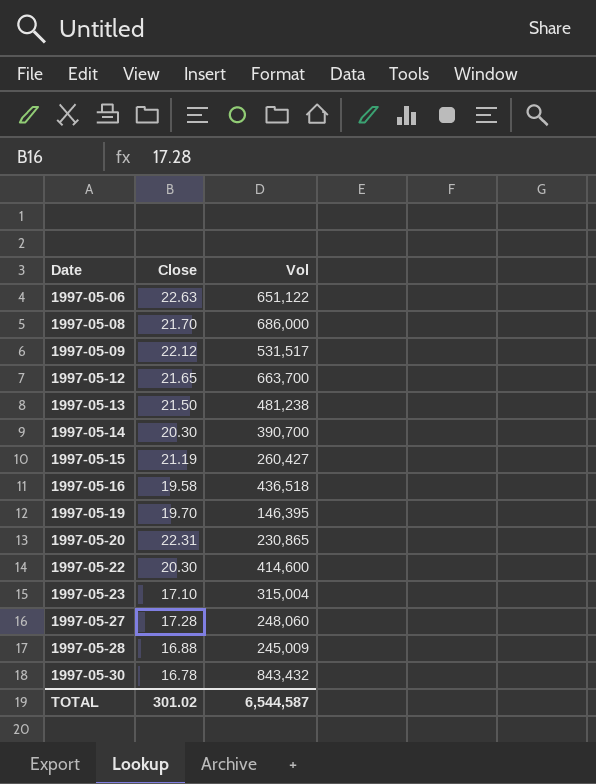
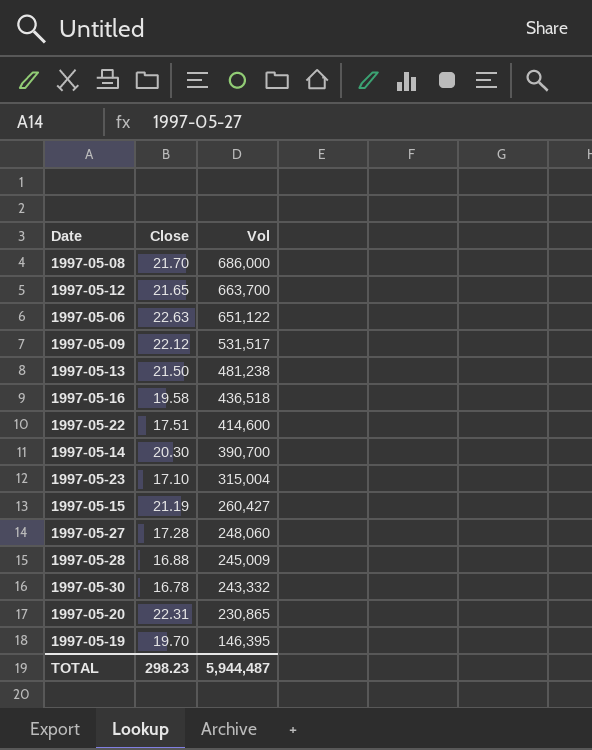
row order: Date ascending -> Vol descending
1997-05-22 | Close: 20.30 -> 17.51
1997-05-30 | Vol: 843,432 -> 243,332
TOTAL | Close: 301.02 -> 298.23
TOTAL | Vol: 6,544,587 -> 5,944,487

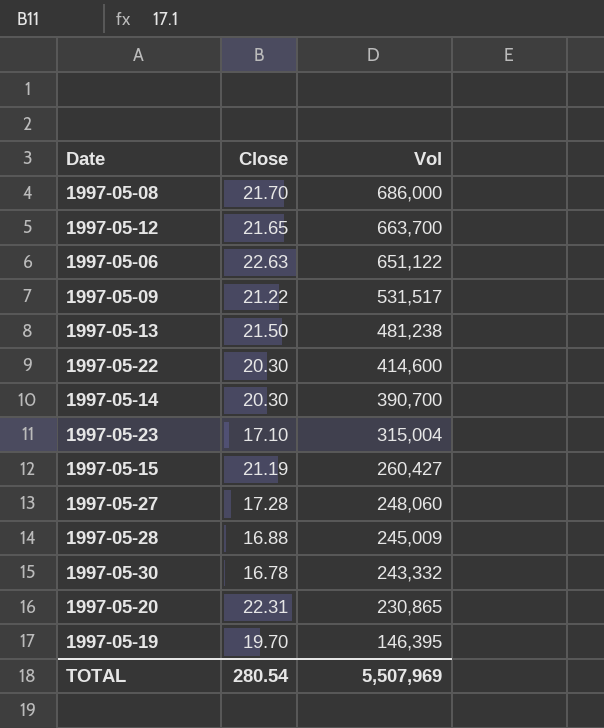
row 1997-05-16: 19.58 | 436,518 -> none
1997-05-09 | Close: 22.12 -> 21.22
1997-05-22 | Close: 17.51 -> 20.30
TOTAL | Close: 298.23 -> 280.54
TOTAL | Vol: 5,944,487 -> 5,507,969

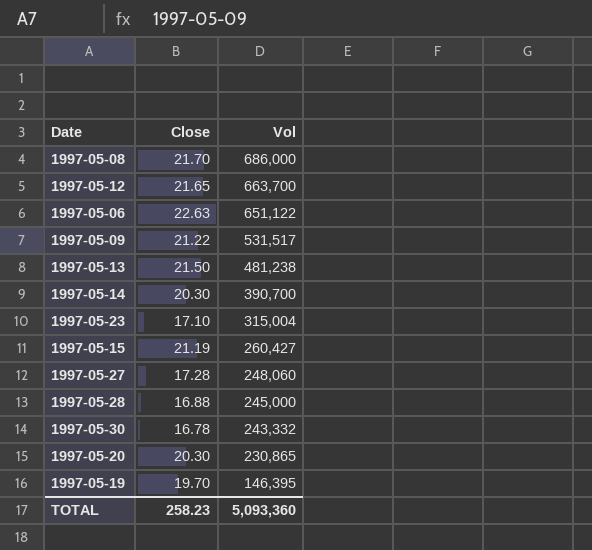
row 1997-05-22: 20.30 | 414,600 -> none
1997-05-28 | Vol: 245,009 -> 245,000
1997-05-20 | Close: 22.31 -> 20.30
TOTAL | Close: 280.54 -> 258.23
TOTAL | Vol: 5,507,969 -> 5,093,360

